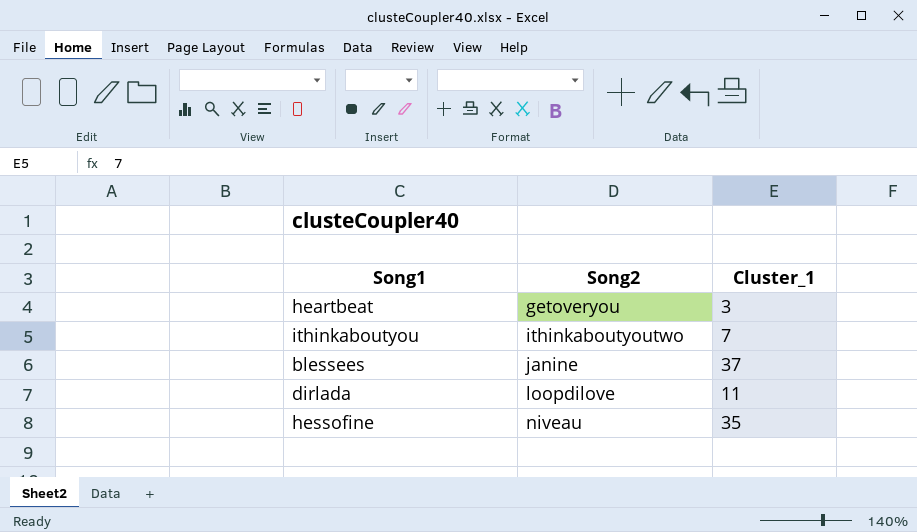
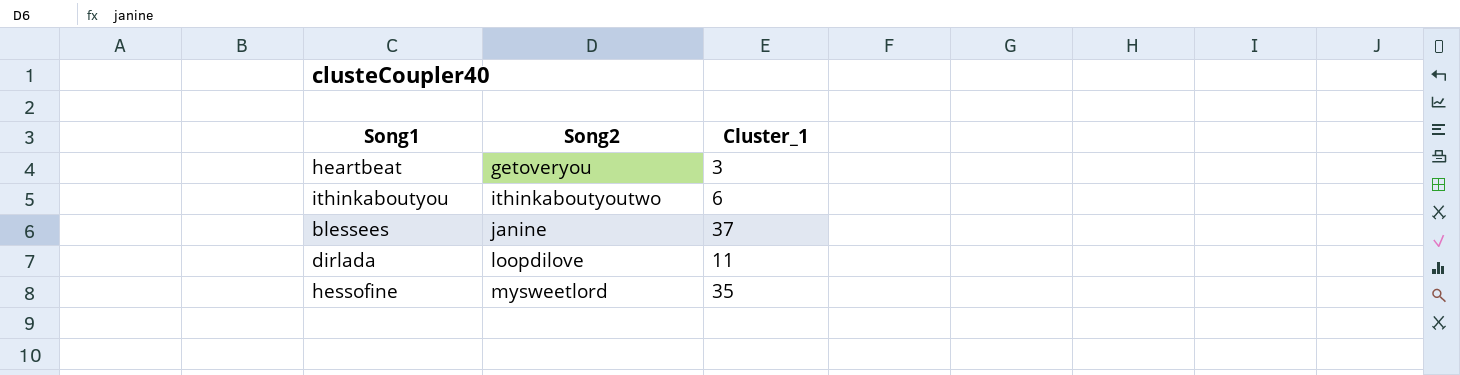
ithinkaboutyou | Cluster_1: 7 -> 6
hessofine | Song2: niveau -> mysweetlord

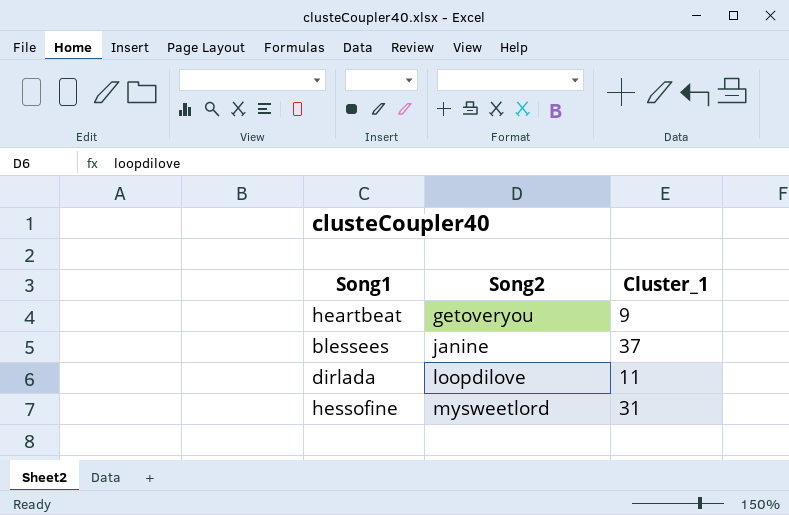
row ithinkaboutyou: ithinkaboutyoutwo | 6 -> none
heartbeat | Cluster_1: 3 -> 9
hessofine | Cluster_1: 35 -> 31

